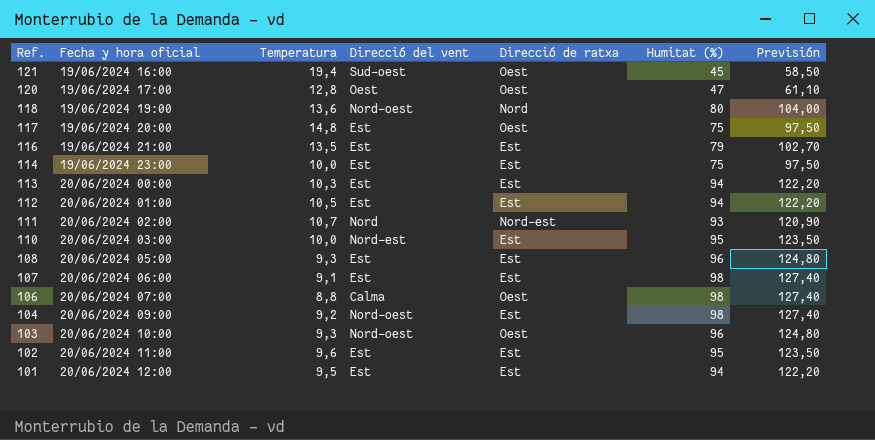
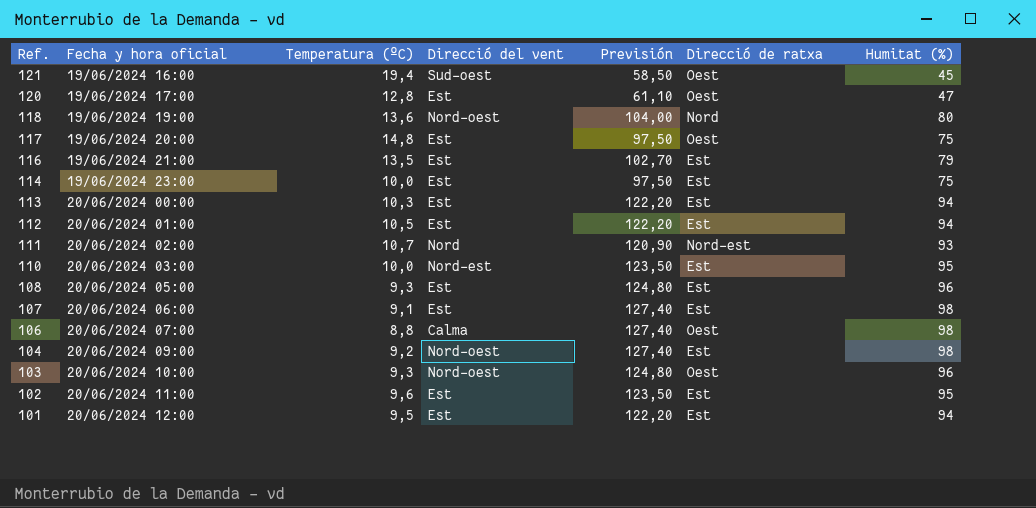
column name: Temperatura -> Temperatura (ºC)
column Previsión | position: 7 -> 5
120 | Direcció del vent: Oest -> Est

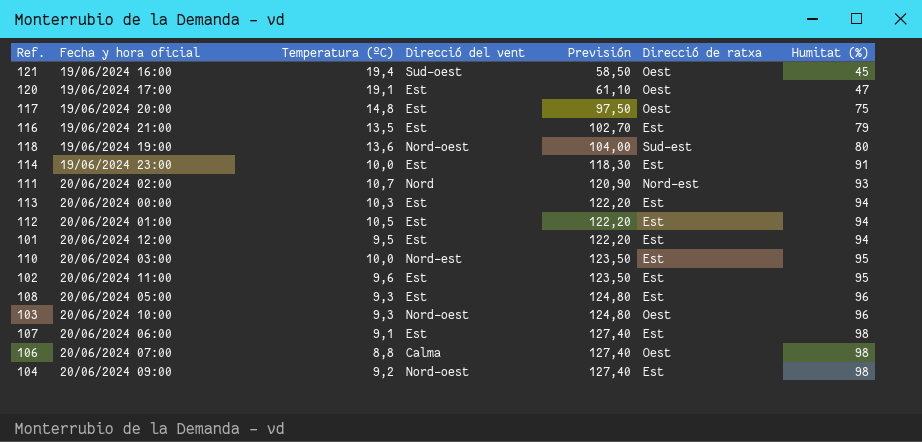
row order: Ref. descending -> Previsión ascending
120 | Temperatura (ºC): 12,8 -> 19,1
118 | Direcció de ratxa: Nord -> Sud-est
114 | Previsión: 97,50 -> 118,30
114 | Humitat (%): 75 -> 91

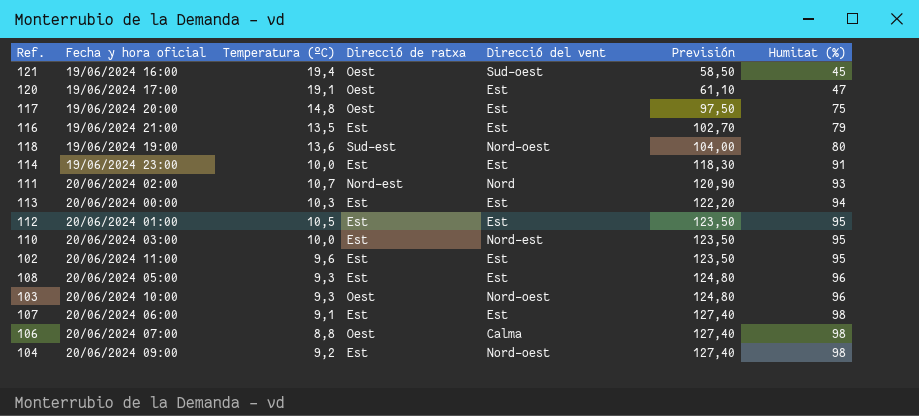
column Direcció de ratxa | position: 6 -> 4
row 101: 20/06/2024 12:00 | 9,5 | Est | 122,20 | Est | 94 -> none
112 | Previsión: 122,20 -> 123,50
112 | Humitat (%): 94 -> 95

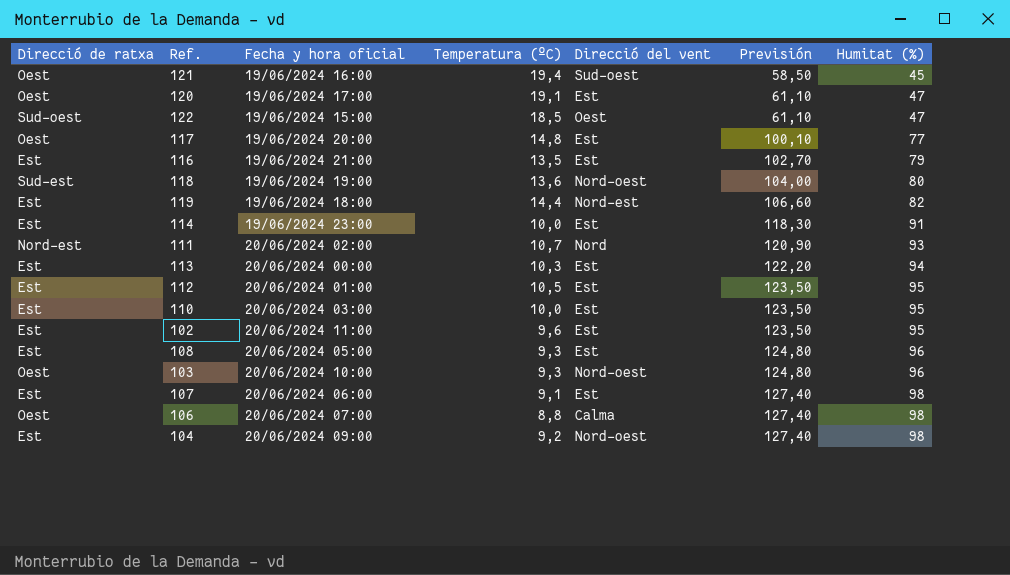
column Direcció de ratxa | position: 4 -> 1
row 122: none -> Sud-oest | 19/06/2024 15:00 | 18,5 | Oest | 61,10 | 47
117 | Previsión: 97,50 -> 100,10
117 | Humitat (%): 75 -> 77
row 119: none -> Est | 19/06/2024 18:00 | 14,4 | Nord-est | 106,60 | 82
110 | Direcció del vent: Nord-est -> Est

